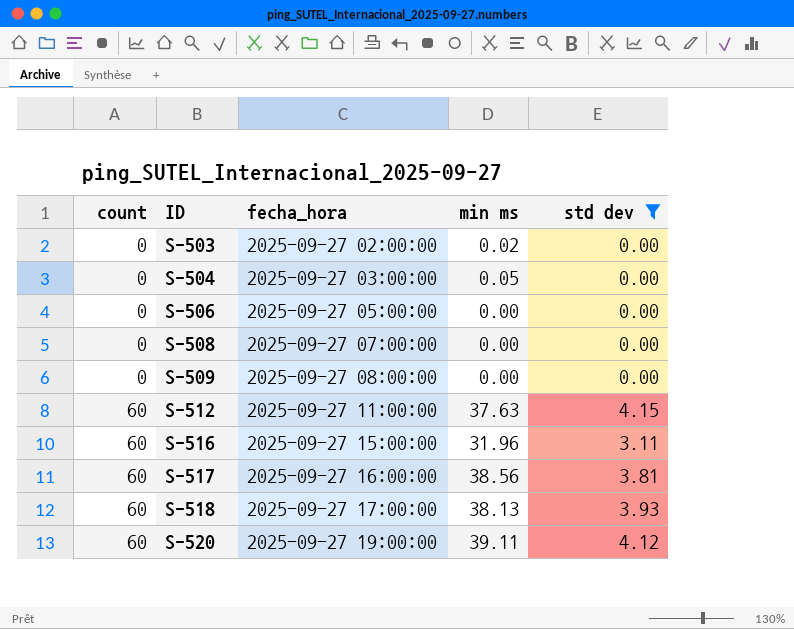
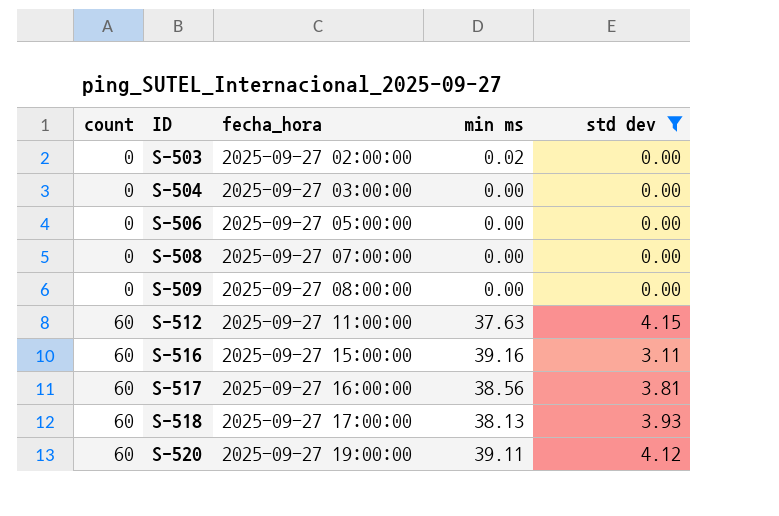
S-504 | min ms: 0.05 -> 0.00
S-516 | min ms: 31.96 -> 39.16

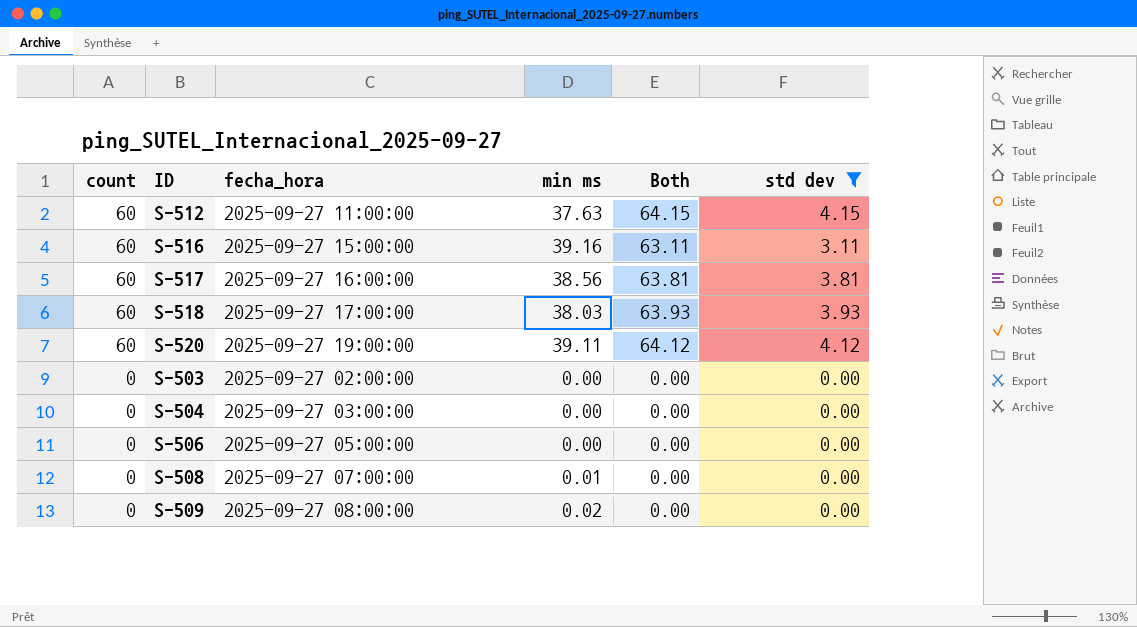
row order: count ascending -> count descending
column Both | formula: none -> [count] + [std dev]
S-518 | min ms: 38.13 -> 38.03
S-503 | min ms: 0.02 -> 0.00
S-508 | min ms: 0.00 -> 0.01
S-509 | min ms: 0.00 -> 0.02

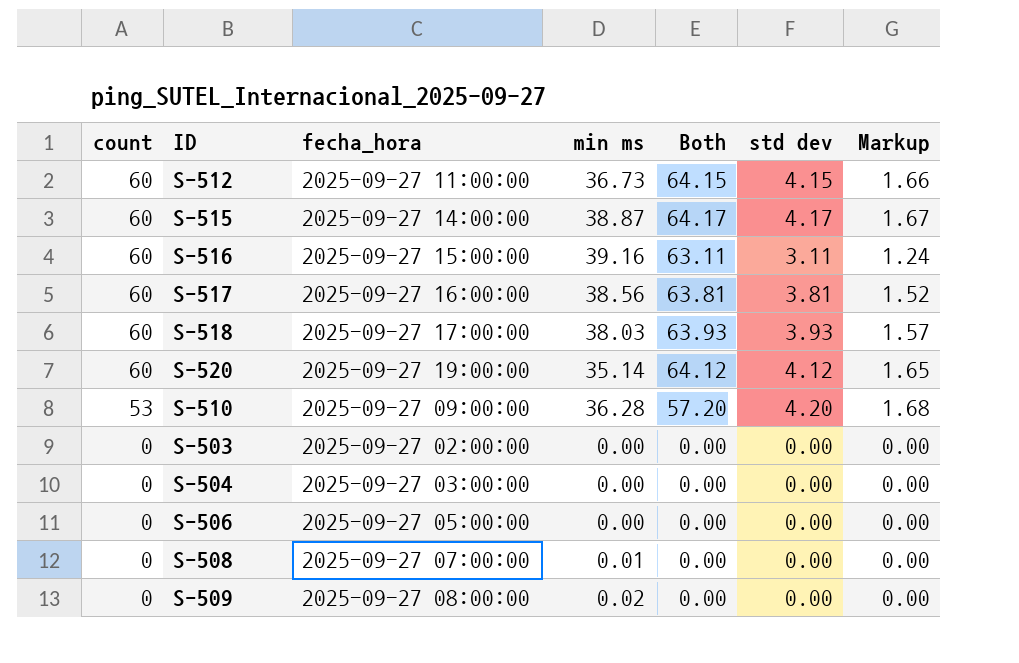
filter: std dev <= 4.15 -> none
column Markup | formula: none -> [std dev] * 0.4
S-512 | min ms: 37.63 -> 36.73
S-520 | min ms: 39.11 -> 35.14

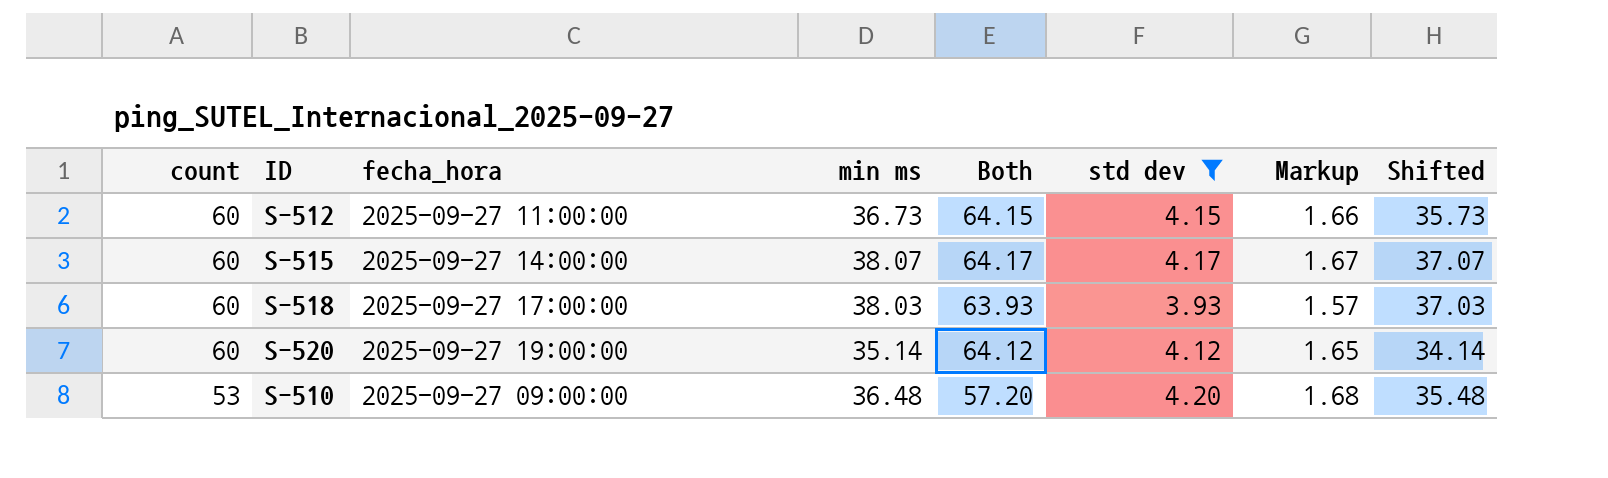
filter: none -> std dev >= 3.93
column Shifted | formula: none -> [min ms] - 1
S-515 | min ms: 38.87 -> 38.07
S-510 | min ms: 36.28 -> 36.48

